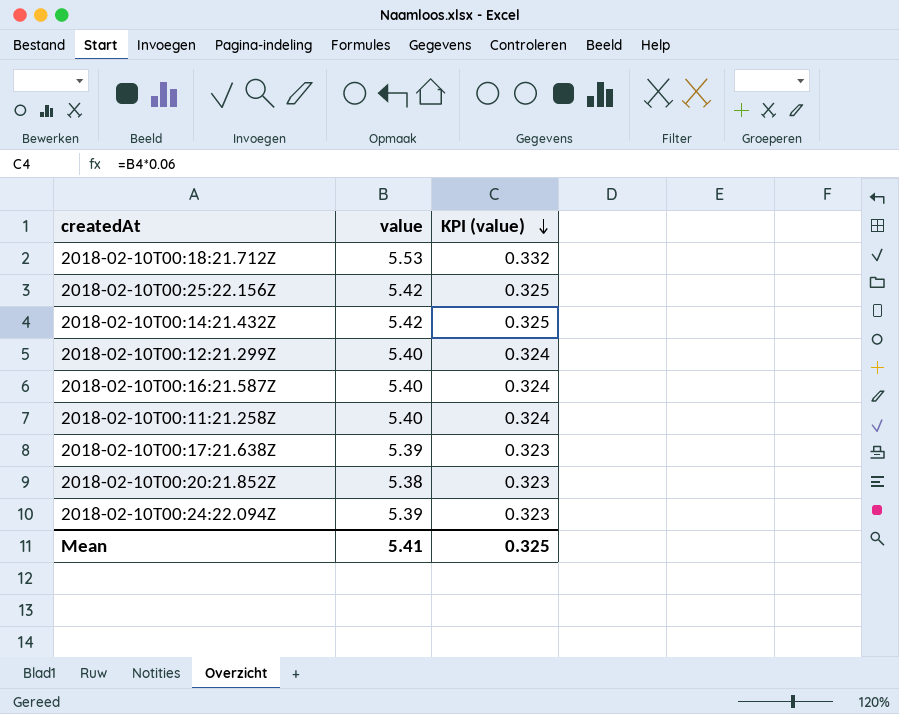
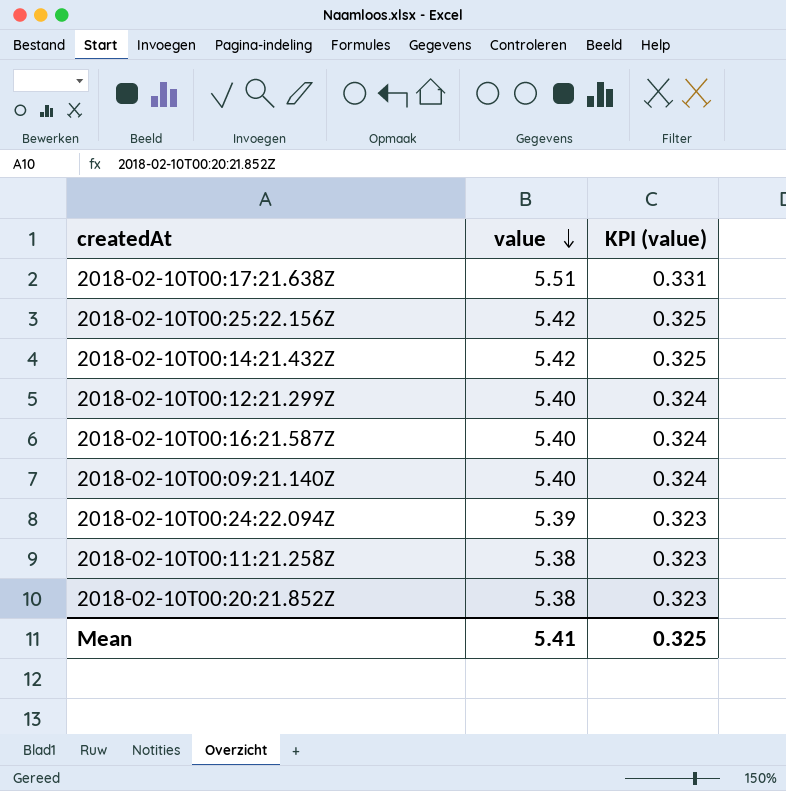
row order: KPI (value) descending -> value descending
row 2018-02-10T00:18:21.712Z: 5.53 | 0.332 -> none
2018-02-10T00:17:21.638Z | value: 5.39 -> 5.51
2018-02-10T00:17:21.638Z | KPI (value): 0.323 -> 0.331
row 2018-02-10T00:09:21.140Z: none -> 5.40 | 0.324
2018-02-10T00:11:21.258Z | value: 5.40 -> 5.38
2018-02-10T00:11:21.258Z | KPI (value): 0.324 -> 0.323

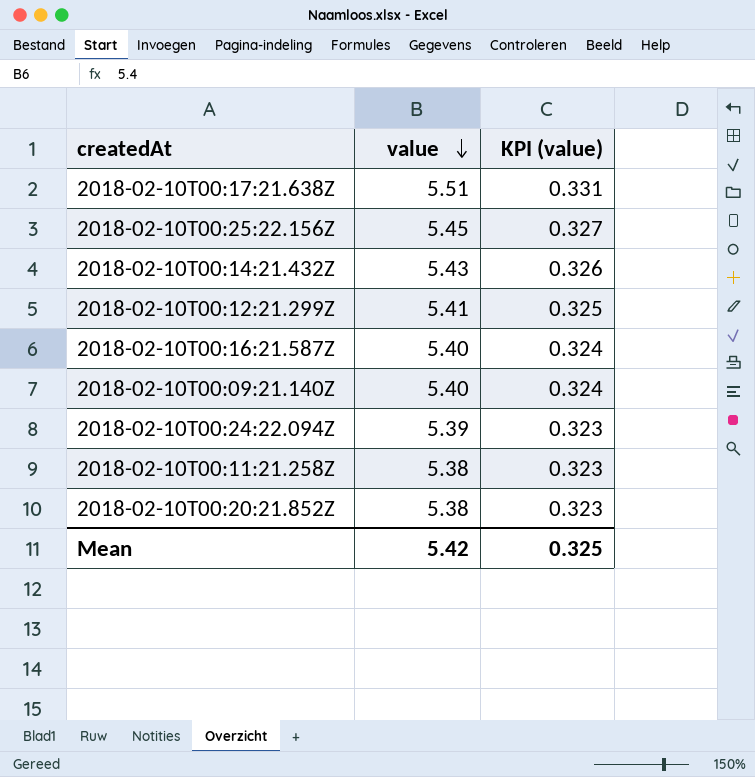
2018-02-10T00:25:22.156Z | value: 5.42 -> 5.45
2018-02-10T00:25:22.156Z | KPI (value): 0.325 -> 0.327
2018-02-10T00:14:21.432Z | value: 5.42 -> 5.43
2018-02-10T00:14:21.432Z | KPI (value): 0.325 -> 0.326
2018-02-10T00:12:21.299Z | value: 5.40 -> 5.41
2018-02-10T00:12:21.299Z | KPI (value): 0.324 -> 0.325
Mean | value: 5.41 -> 5.42

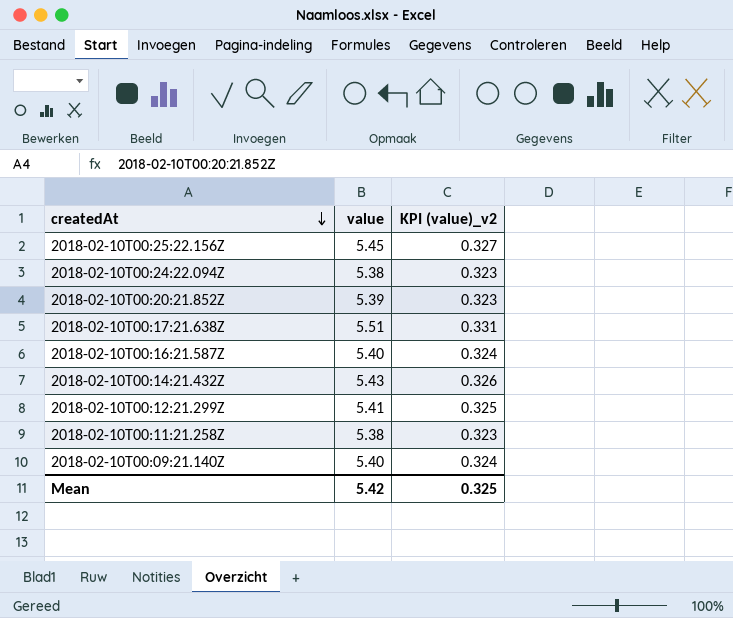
row order: value descending -> createdAt descending
column name: KPI (value) -> KPI (value)_v2
2018-02-10T00:24:22.094Z | value: 5.39 -> 5.38
2018-02-10T00:20:21.852Z | value: 5.38 -> 5.39

